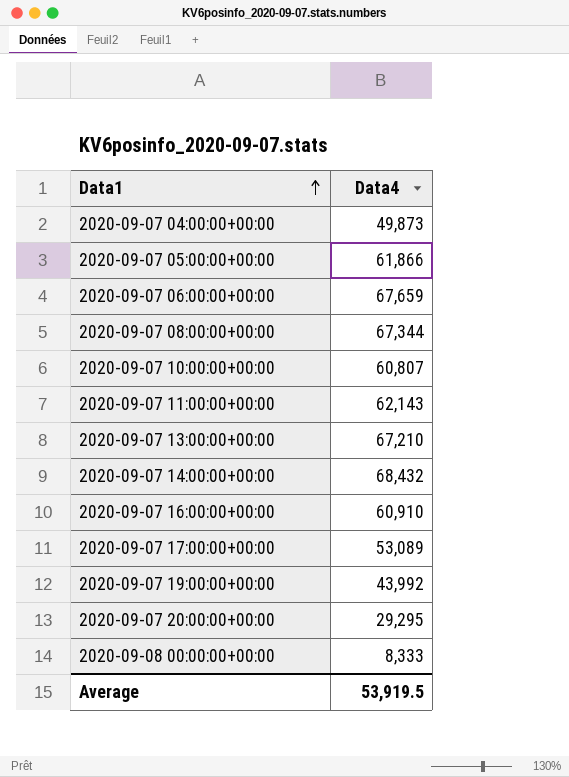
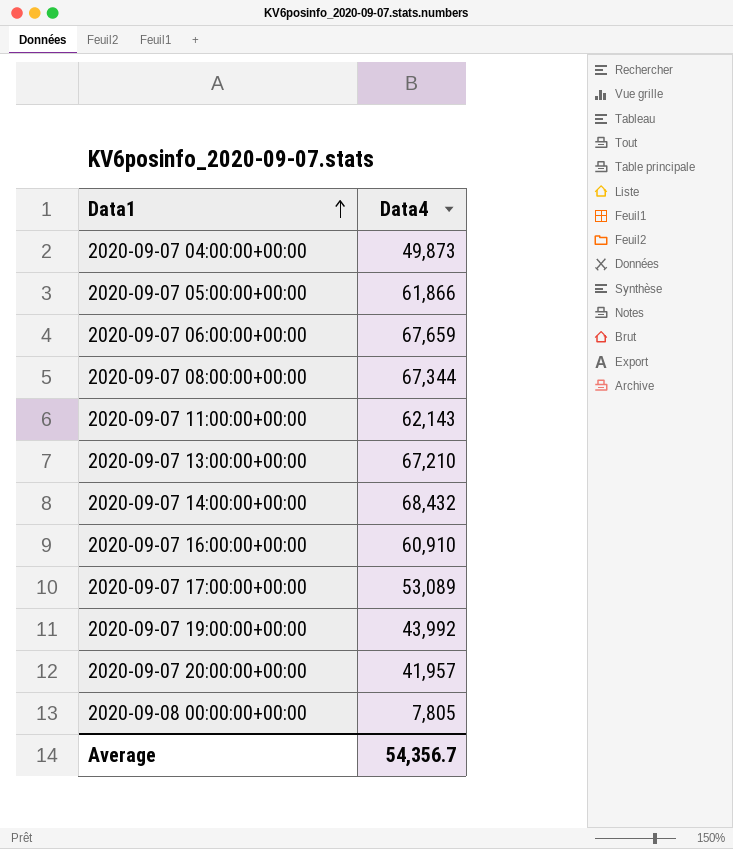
row 2020-09-07 10:00:00+00:00: 60,807 -> none
2020-09-07 20:00:00+00:00 | Data4: 29,295 -> 41,957
2020-09-08 00:00:00+00:00 | Data4: 8,333 -> 7,805
Average | Data4: 53,919.5 -> 54,356.7

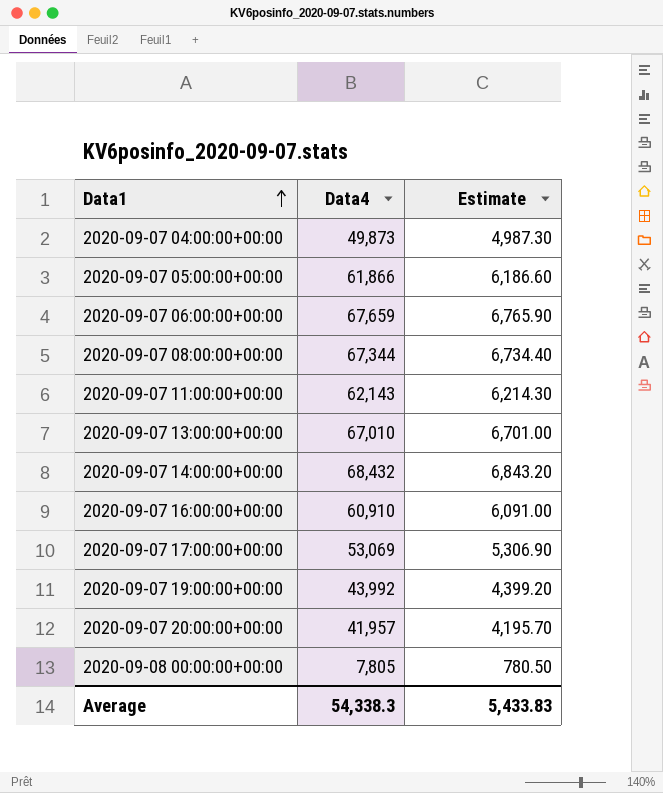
column Estimate | formula: none -> [Data4] * 0.1
2020-09-07 13:00:00+00:00 | Data4: 67,210 -> 67,010
2020-09-07 17:00:00+00:00 | Data4: 53,089 -> 53,069
Average | Data4: 54,356.7 -> 54,338.3

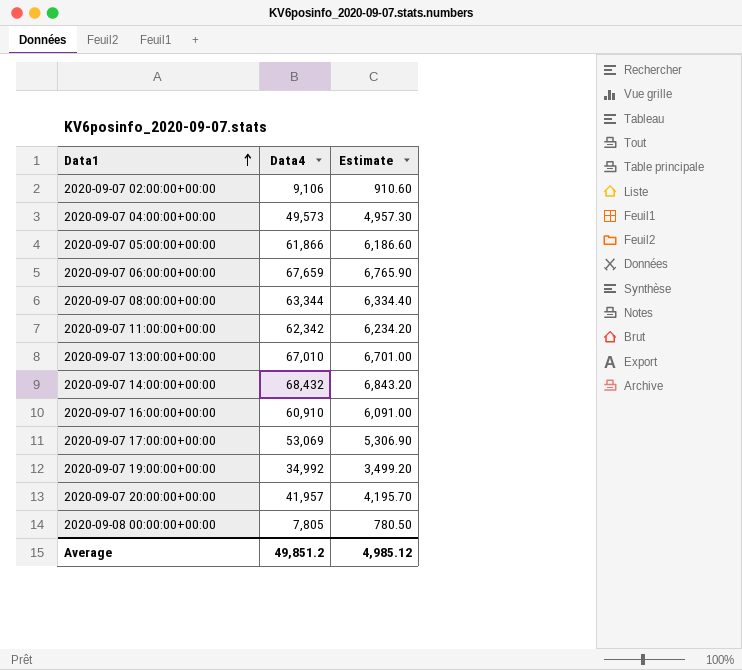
row 2020-09-07 02:00:00+00:00: none -> 9,106 | 910.60
2020-09-07 04:00:00+00:00 | Data4: 49,873 -> 49,573
2020-09-07 04:00:00+00:00 | Estimate: 4,987.30 -> 4,957.30
2020-09-07 08:00:00+00:00 | Data4: 67,344 -> 63,344
2020-09-07 08:00:00+00:00 | Estimate: 6,734.40 -> 6,334.40
2020-09-07 11:00:00+00:00 | Data4: 62,143 -> 62,342
2020-09-07 11:00:00+00:00 | Estimate: 6,214.30 -> 6,234.20
2020-09-07 19:00:00+00:00 | Data4: 43,992 -> 34,992
2020-09-07 19:00:00+00:00 | Estimate: 4,399.20 -> 3,499.20
Average | Data4: 54,338.3 -> 49,851.2
Average | Estimate: 5,433.83 -> 4,985.12

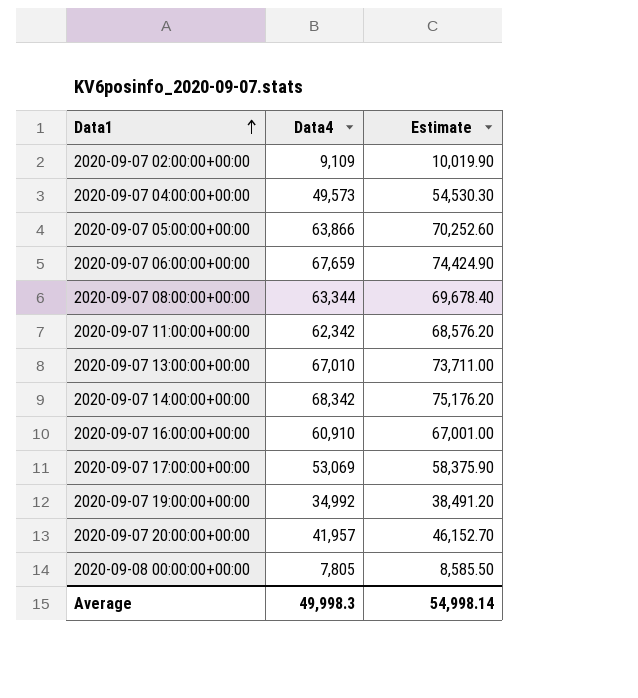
column Estimate | formula: [Data4] * 0.1 -> [Data4] * 1.1
2020-09-07 02:00:00+00:00 | Data4: 9,106 -> 9,109
2020-09-07 05:00:00+00:00 | Data4: 61,866 -> 63,866
2020-09-07 14:00:00+00:00 | Data4: 68,432 -> 68,342
Average | Data4: 49,851.2 -> 49,998.3
Average | Estimate: 4,985.12 -> 54,998.14

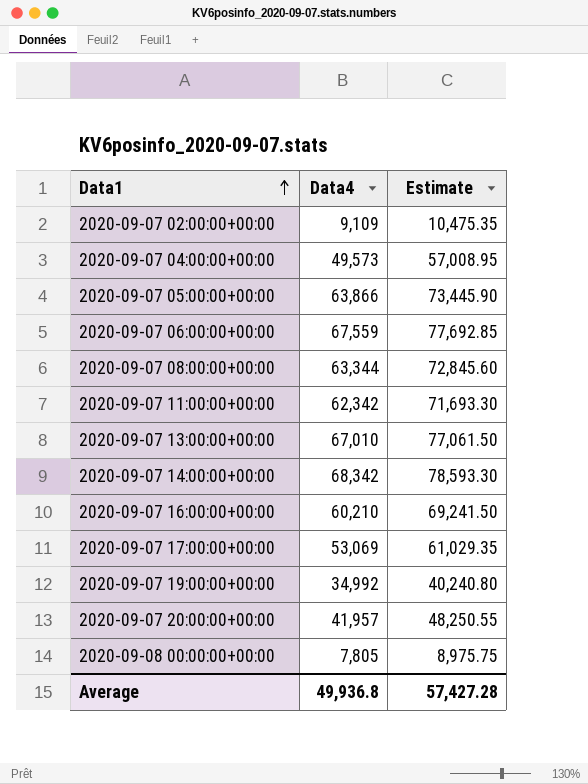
column Estimate | formula: [Data4] * 1.1 -> [Data4] * 1.15
2020-09-07 06:00:00+00:00 | Data4: 67,659 -> 67,559
2020-09-07 16:00:00+00:00 | Data4: 60,910 -> 60,210
Average | Data4: 49,998.3 -> 49,936.8
Average | Estimate: 54,998.14 -> 57,427.28

